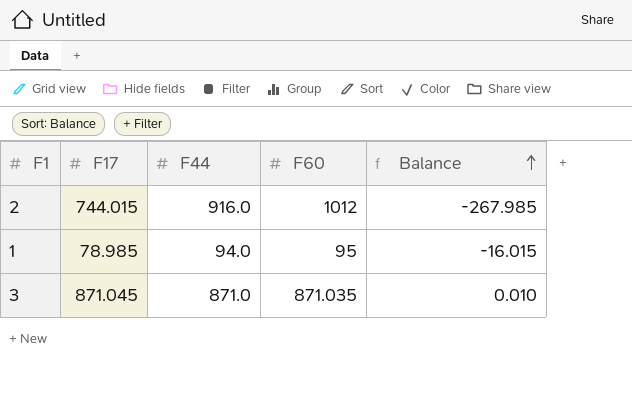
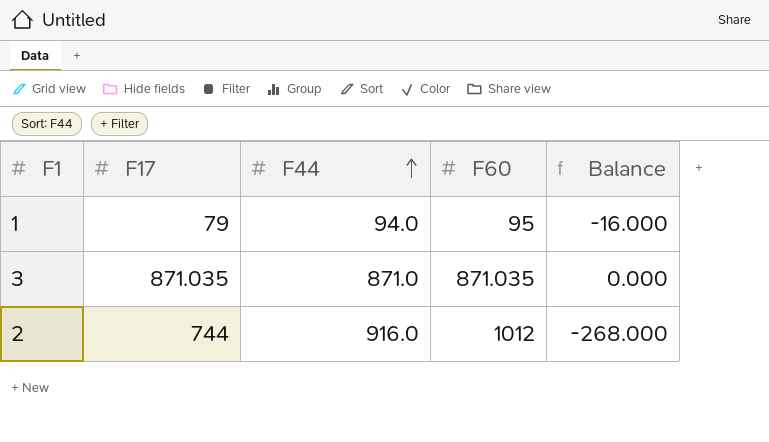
row order: Balance ascending -> F44 ascending
1 | F17: 78.985 -> 79
1 | Balance: -16.015 -> -16.000
3 | F17: 871.045 -> 871.035
3 | Balance: 0.010 -> 0.000
2 | F17: 744.015 -> 744
2 | Balance: -267.985 -> -268.000

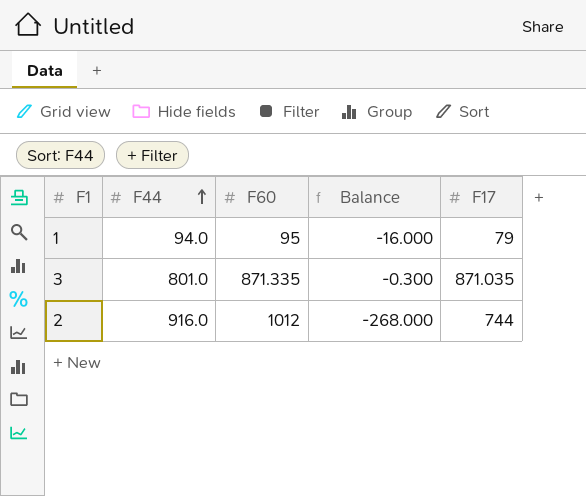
column F17 | position: 2 -> 5
3 | F44: 871.0 -> 801.0
3 | F60: 871.035 -> 871.335
3 | Balance: 0.000 -> -0.300

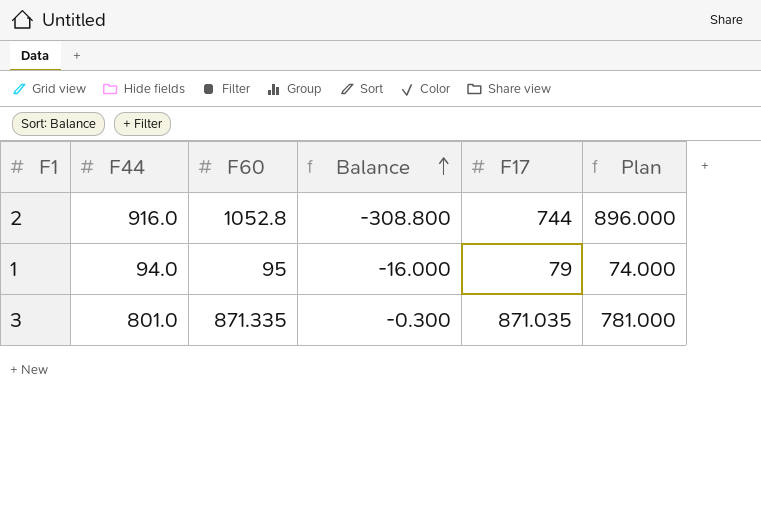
row order: F44 ascending -> Balance ascending
column Plan | formula: none -> [F44] - 20
2 | F60: 1012 -> 1052.8
2 | Balance: -268.000 -> -308.800

